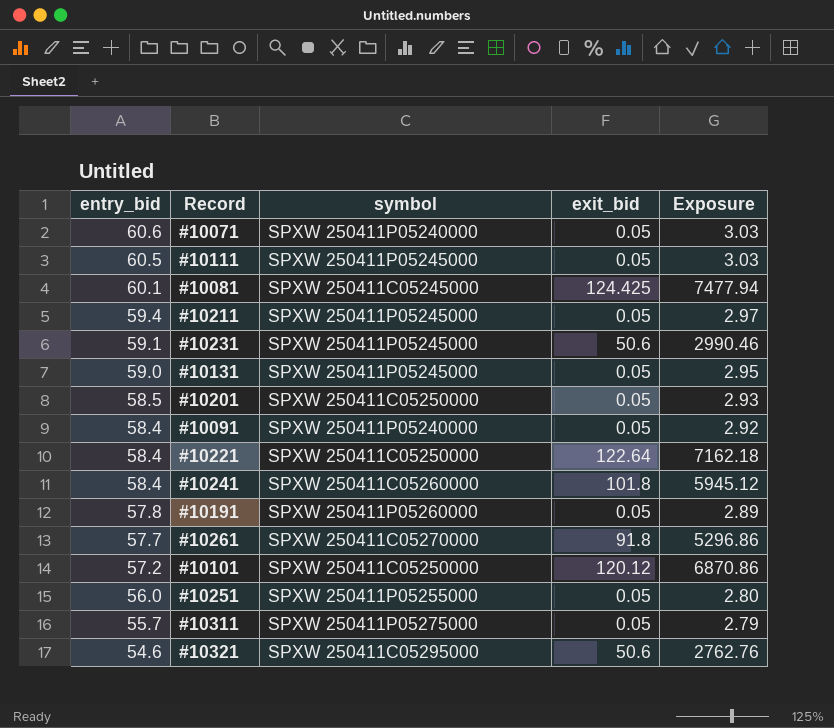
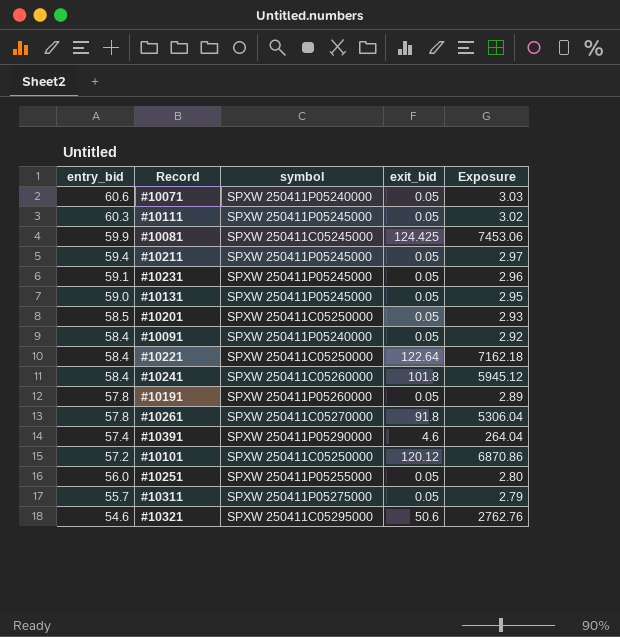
#10111 | entry_bid: 60.5 -> 60.3
#10111 | Exposure: 3.03 -> 3.02
#10081 | entry_bid: 60.1 -> 59.9
#10081 | Exposure: 7477.94 -> 7453.06
#10231 | exit_bid: 50.6 -> 0.05
#10231 | Exposure: 2990.46 -> 2.96
#10261 | entry_bid: 57.7 -> 57.8
#10261 | Exposure: 5296.86 -> 5306.04
row #10391: none -> 57.4 | SPXW 250411P05290000 | 4.6 | 264.04

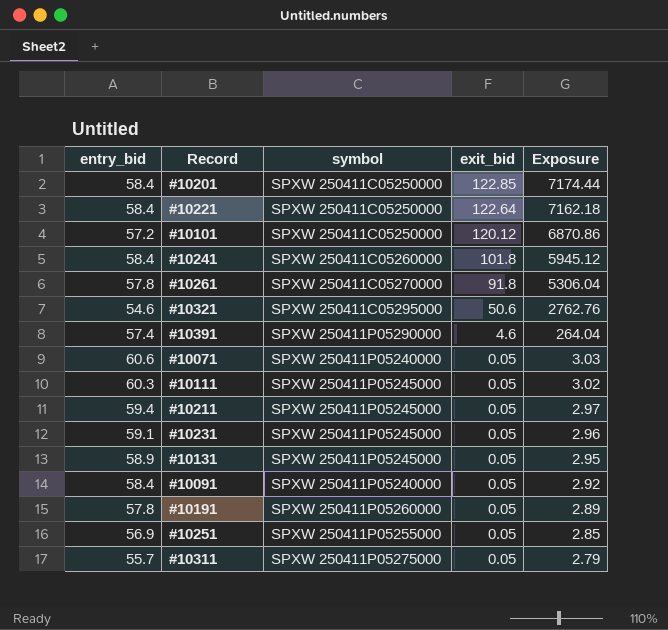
row order: entry_bid descending -> exit_bid descending
row #10081: 59.9 | SPXW 250411C05245000 | 124.425 | 7453.06 -> none
#10201 | entry_bid: 58.5 -> 58.4
#10201 | exit_bid: 0.05 -> 122.85
#10201 | Exposure: 2.93 -> 7174.44
#10131 | entry_bid: 59.0 -> 58.9
#10251 | entry_bid: 56.0 -> 56.9
#10251 | Exposure: 2.80 -> 2.85

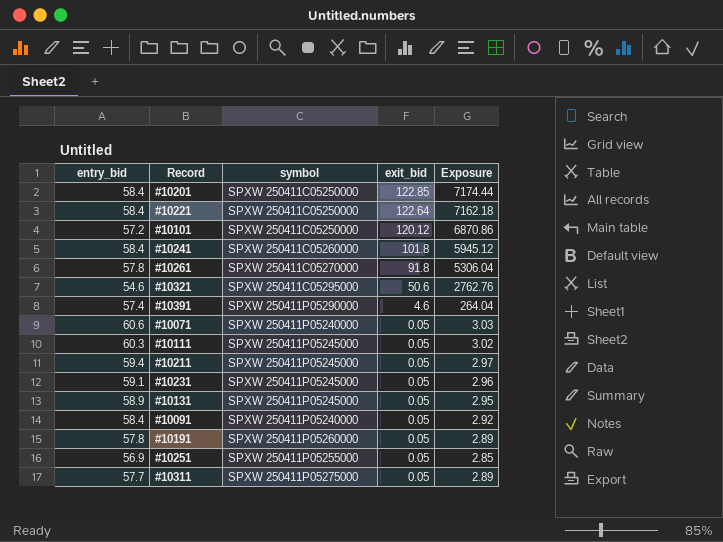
#10311 | entry_bid: 55.7 -> 57.7
#10311 | Exposure: 2.79 -> 2.89

